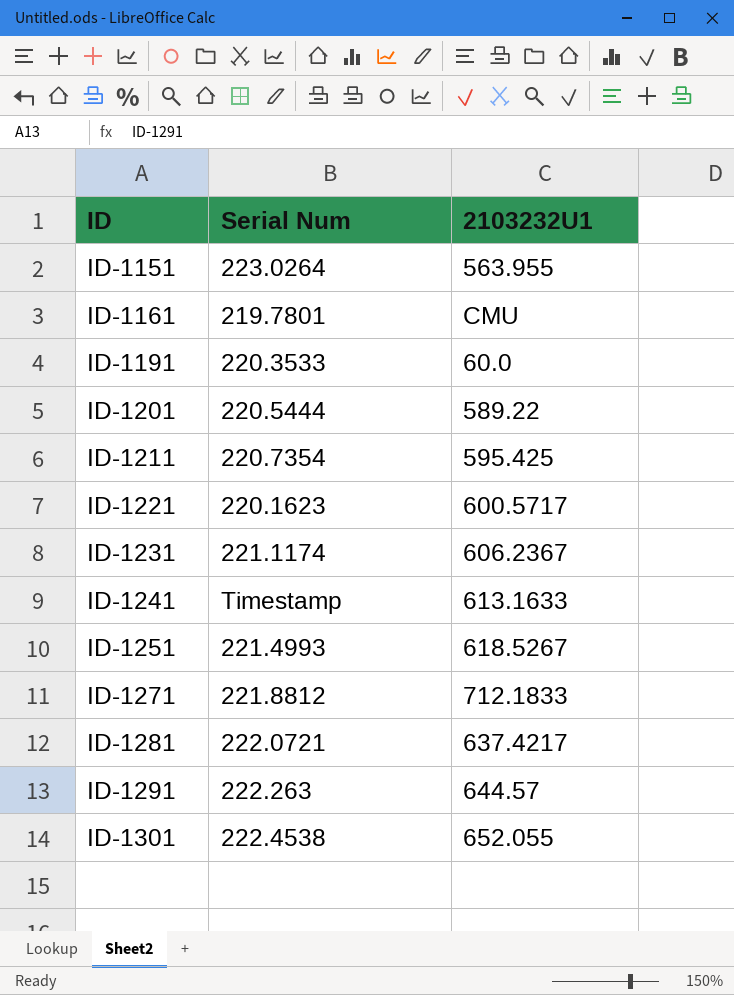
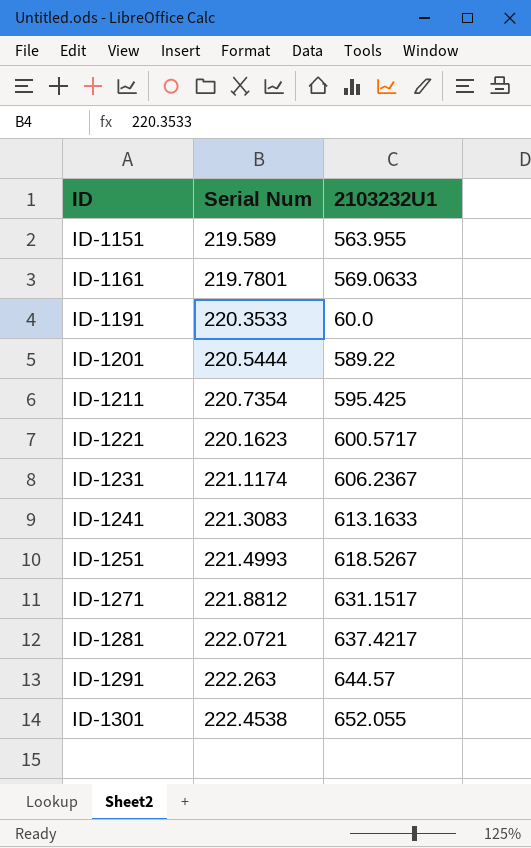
ID-1151 | Serial Num: 223.0264 -> 219.589
ID-1161 | 2103232U1: CMU -> 569.0633
ID-1241 | Serial Num: Timestamp -> 221.3083
ID-1271 | 2103232U1: 712.1833 -> 631.1517

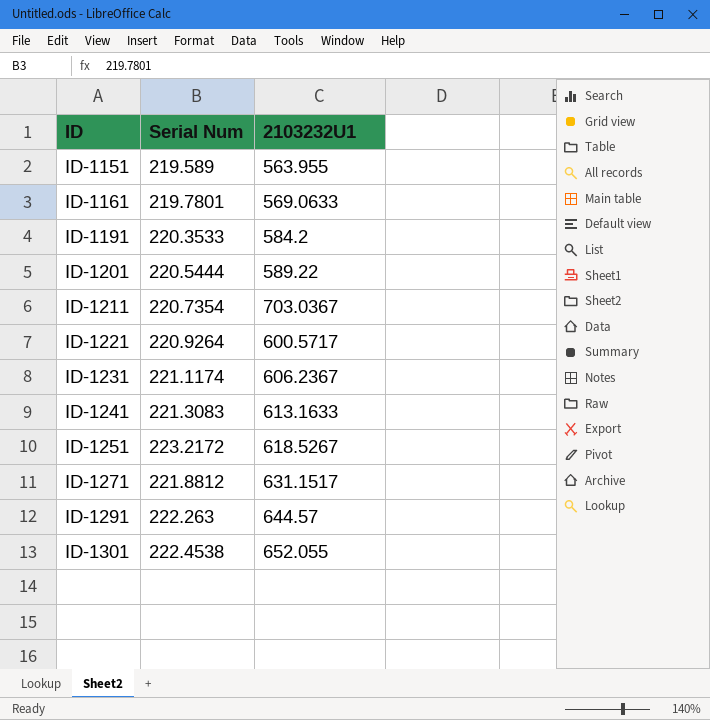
row ID-1281: 222.0721 | 637.4217 -> none
ID-1191 | 2103232U1: 60.0 -> 584.2
ID-1211 | 2103232U1: 595.425 -> 703.0367
ID-1221 | Serial Num: 220.1623 -> 220.9264
ID-1251 | Serial Num: 221.4993 -> 223.2172

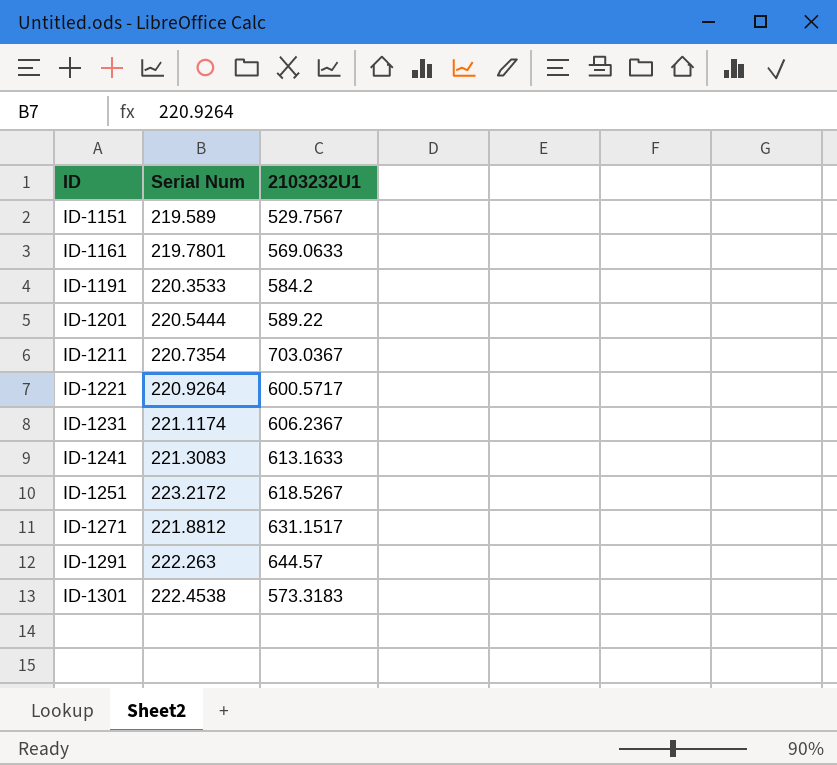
ID-1151 | 2103232U1: 563.955 -> 529.7567
ID-1301 | 2103232U1: 652.055 -> 573.3183

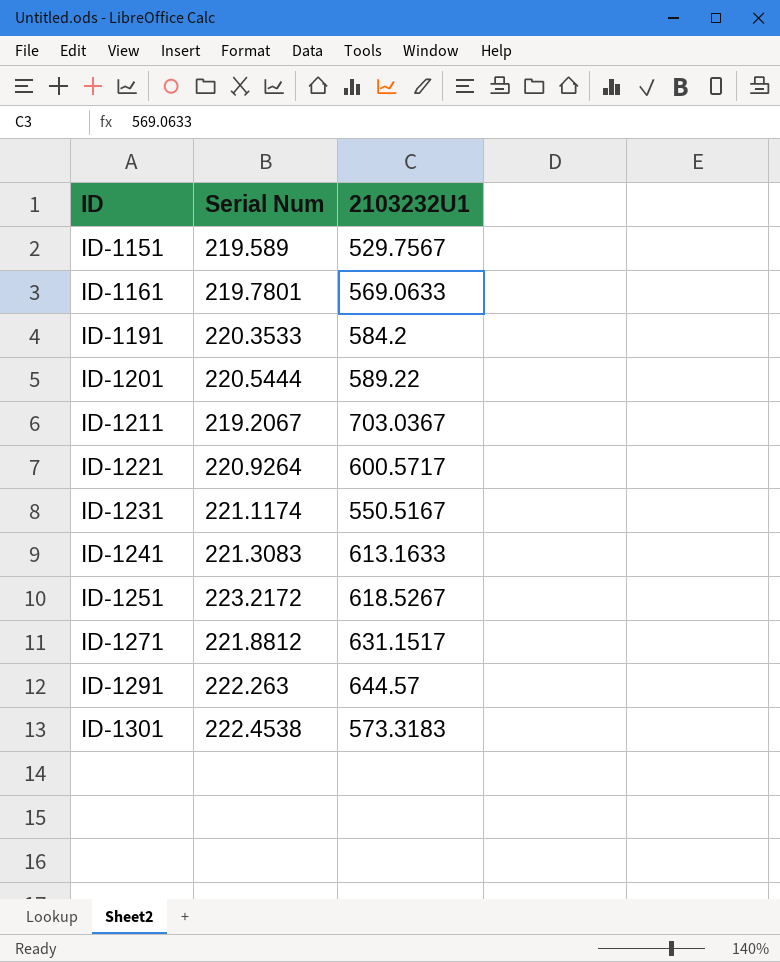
ID-1211 | Serial Num: 220.7354 -> 219.2067
ID-1231 | 2103232U1: 606.2367 -> 550.5167

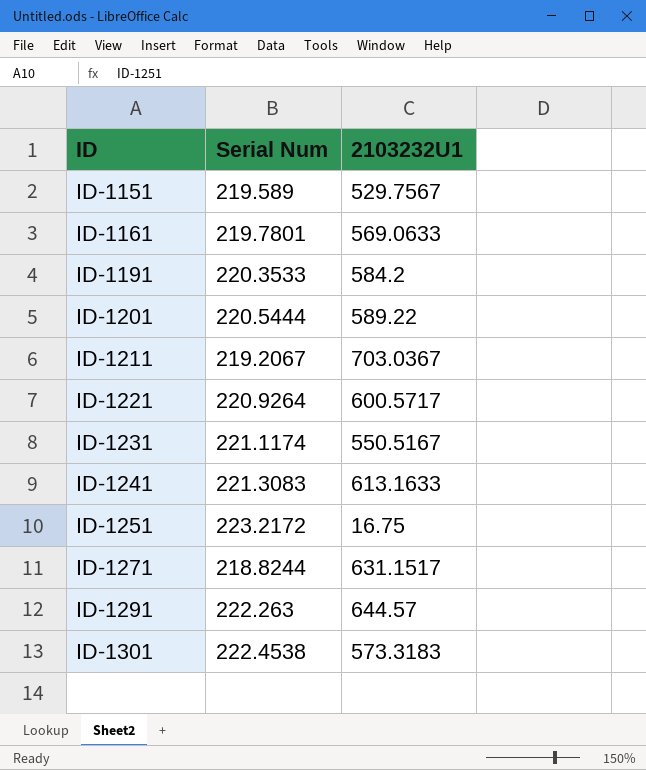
ID-1251 | 2103232U1: 618.5267 -> 16.75
ID-1271 | Serial Num: 221.8812 -> 218.8244

